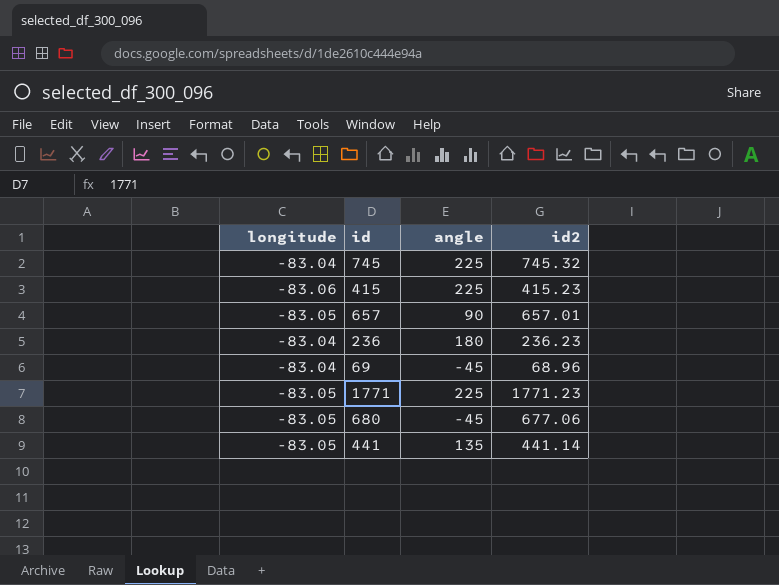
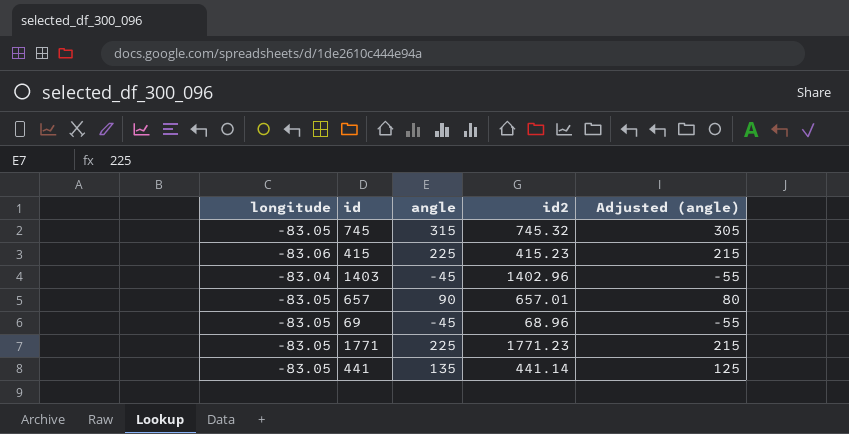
column Adjusted (angle) | formula: none -> [angle] - 10
row 236: -83.04 | 180 | 236.23 -> none
row 680: -83.05 | -45 | 677.06 -> none
745 | longitude: -83.04 -> -83.05
745 | angle: 225 -> 315
row 1403: none -> -83.04 | -45 | 1402.96 | -55
69 | longitude: -83.04 -> -83.05

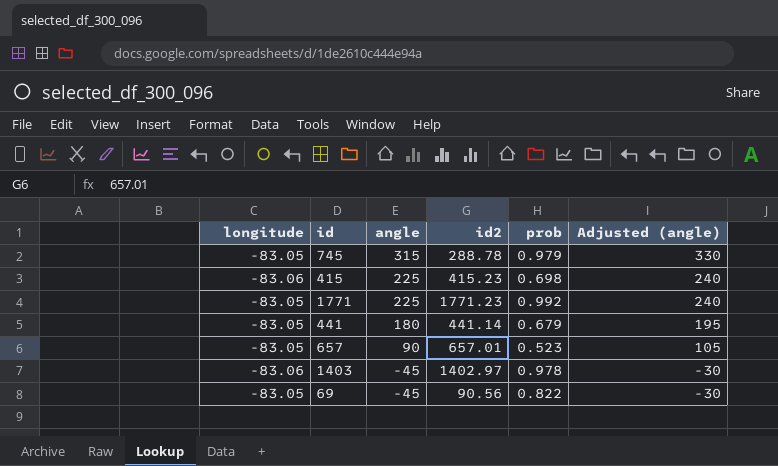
row order: none -> angle descending
column prob | position: none -> 5
column Adjusted (angle) | formula: [angle] - 10 -> [angle] + 15
745 | id2: 745.32 -> 288.78
441 | angle: 135 -> 180
1403 | longitude: -83.04 -> -83.06
1403 | id2: 1402.96 -> 1402.97
69 | id2: 68.96 -> 90.56

